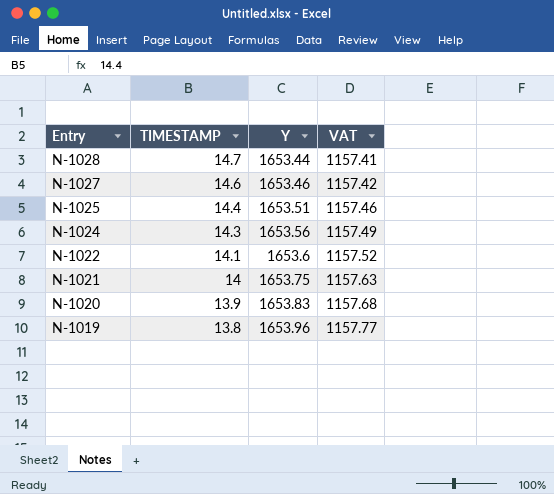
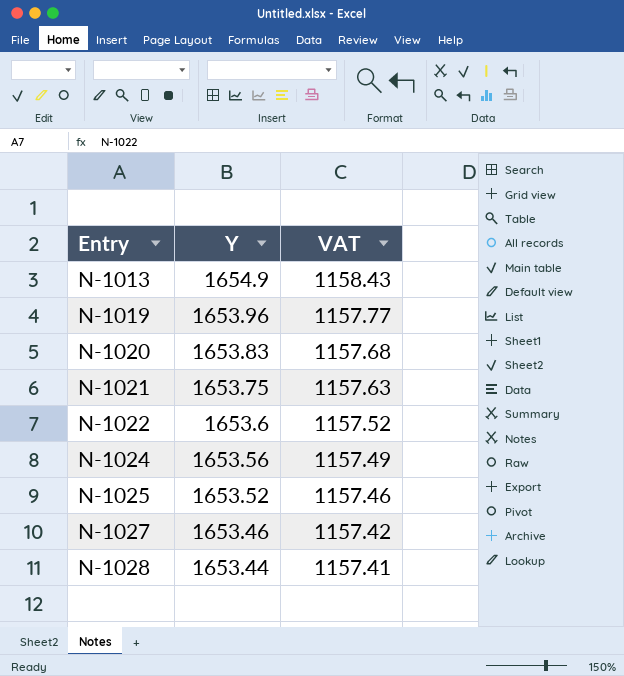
row order: Entry descending -> Entry ascending
column TIMESTAMP | position: 2 -> none
row N-1013: none -> 1654.9 | 1158.43
N-1025 | Y: 1653.51 -> 1653.52

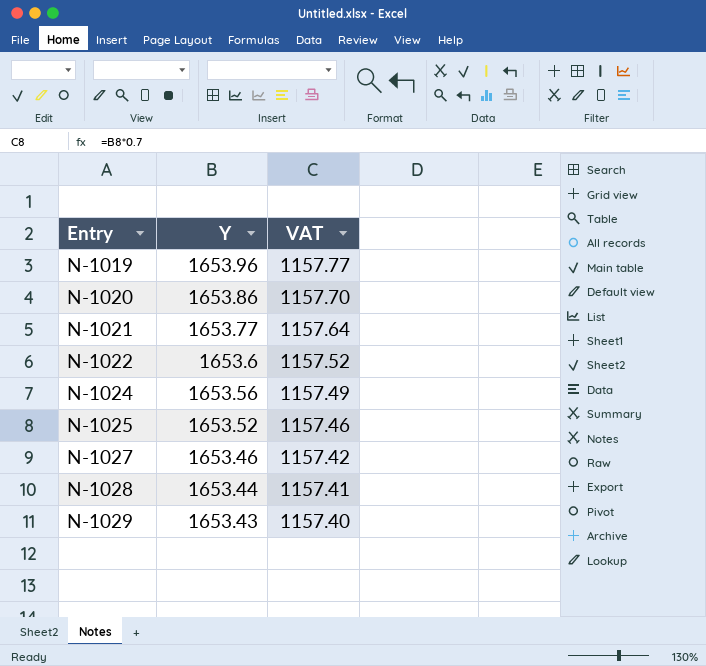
row N-1013: 1654.9 | 1158.43 -> none
N-1020 | Y: 1653.83 -> 1653.86
N-1020 | VAT: 1157.68 -> 1157.70
N-1021 | Y: 1653.75 -> 1653.77
N-1021 | VAT: 1157.63 -> 1157.64
row N-1029: none -> 1653.43 | 1157.40

